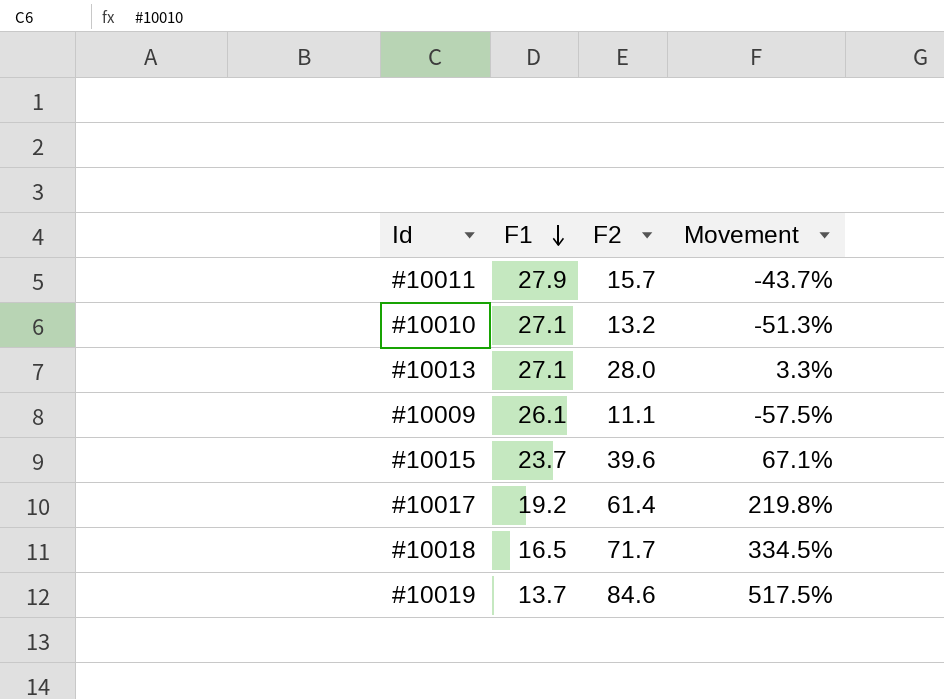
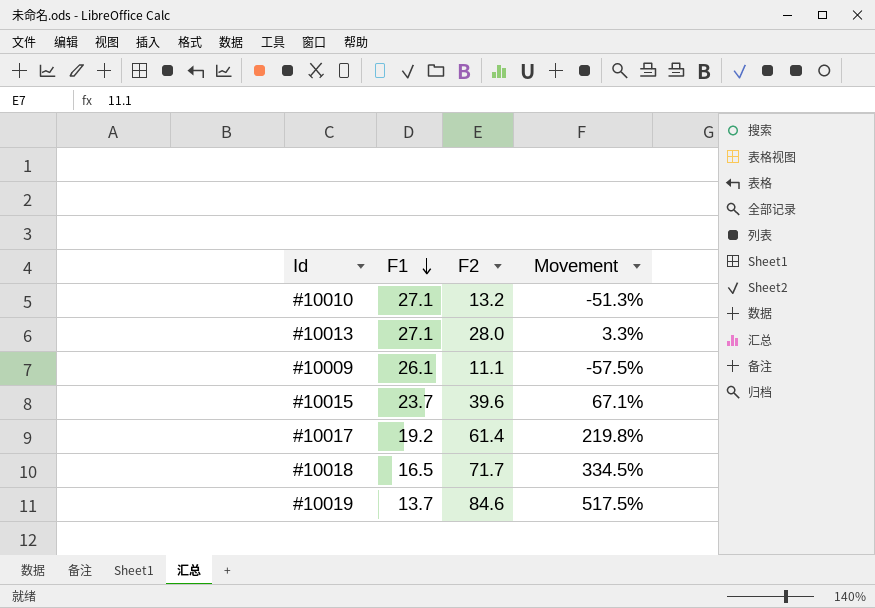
row #10011: 27.9 | 15.7 | -43.7% -> none

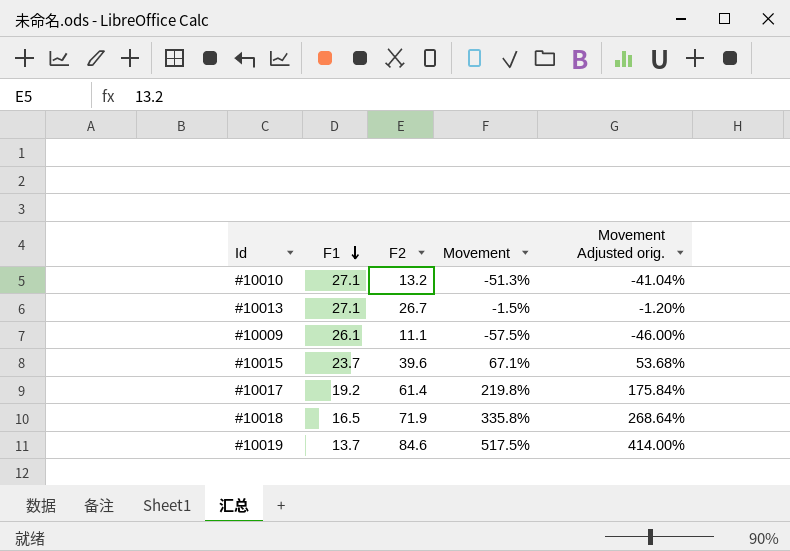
column Movement Adjusted orig. | formula: none -> [Movement] * 0.8
#10013 | F2: 28.0 -> 26.7
#10013 | Movement: 3.3% -> -1.5%
#10018 | F2: 71.7 -> 71.9
#10018 | Movement: 334.5% -> 335.8%

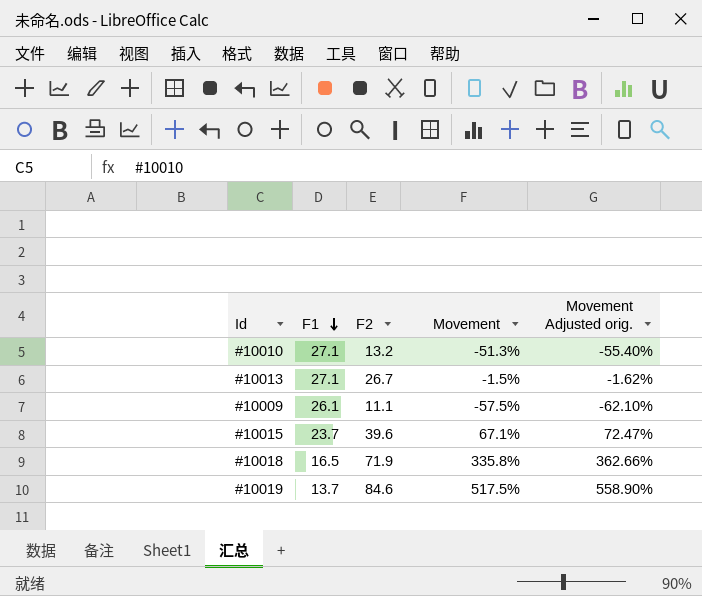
column Movement Adjusted orig. | formula: [Movement] * 0.8 -> [Movement] * 1.08
row #10017: 19.2 | 61.4 | 219.8% | 175.84% -> none

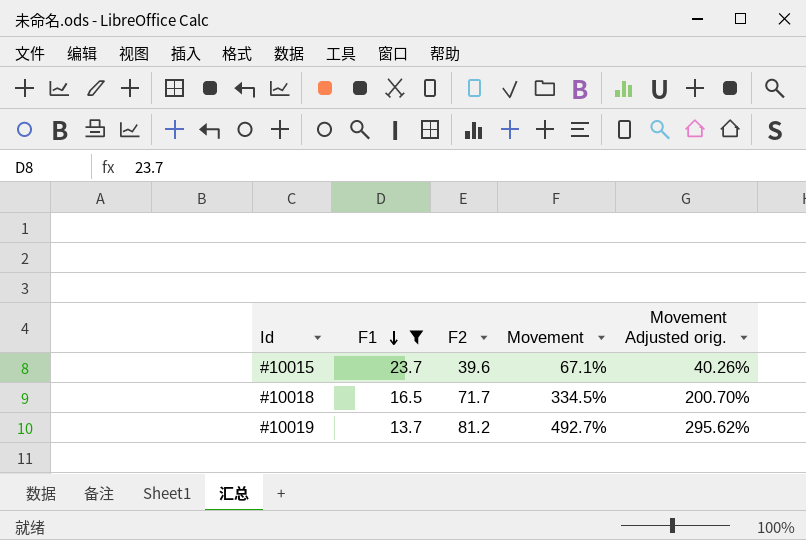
filter: none -> F1 <= 23.7
column Movement Adjusted orig. | formula: [Movement] * 1.08 -> [Movement] * 0.6
#10018 | F2: 71.9 -> 71.7
#10018 | Movement: 335.8% -> 334.5%
#10019 | F2: 84.6 -> 81.2
#10019 | Movement: 517.5% -> 492.7%

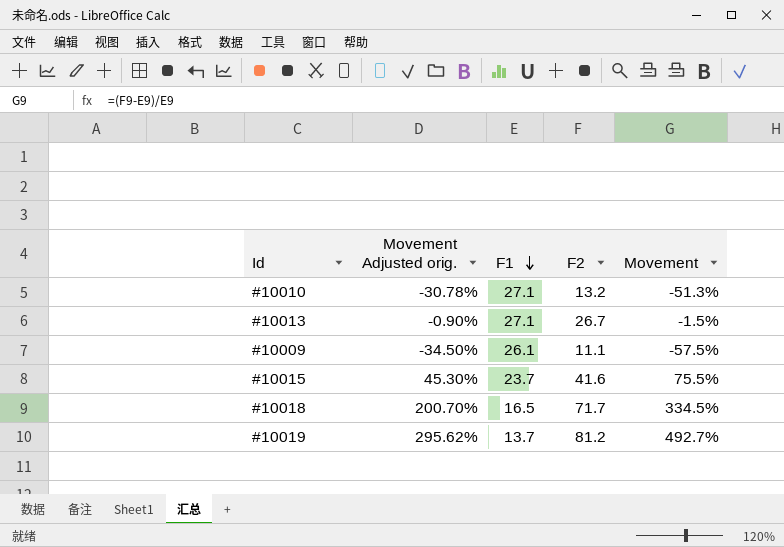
filter: F1 <= 23.7 -> none
column Movement Adjusted orig. | position: 5 -> 2
#10015 | Movement Adjusted orig.: 40.26% -> 45.30%
#10015 | F2: 39.6 -> 41.6
#10015 | Movement: 67.1% -> 75.5%

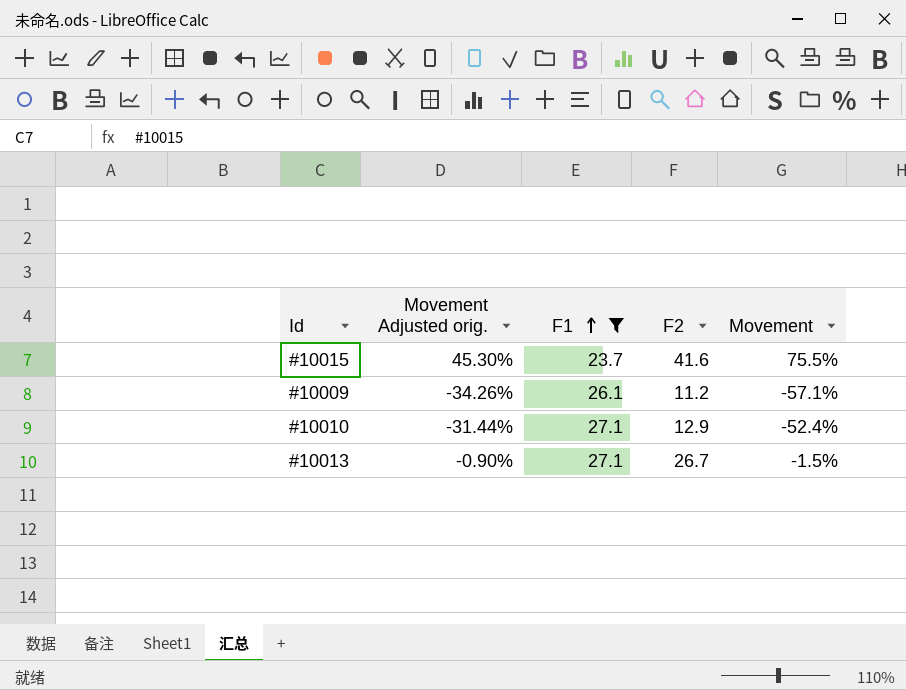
filter: none -> F1 >= 23.7
row order: F1 descending -> F1 ascending
#10009 | Movement Adjusted orig.: -34.50% -> -34.26%
#10009 | F2: 11.1 -> 11.2
#10009 | Movement: -57.5% -> -57.1%
#10010 | Movement Adjusted orig.: -30.78% -> -31.44%
#10010 | F2: 13.2 -> 12.9
#10010 | Movement: -51.3% -> -52.4%

